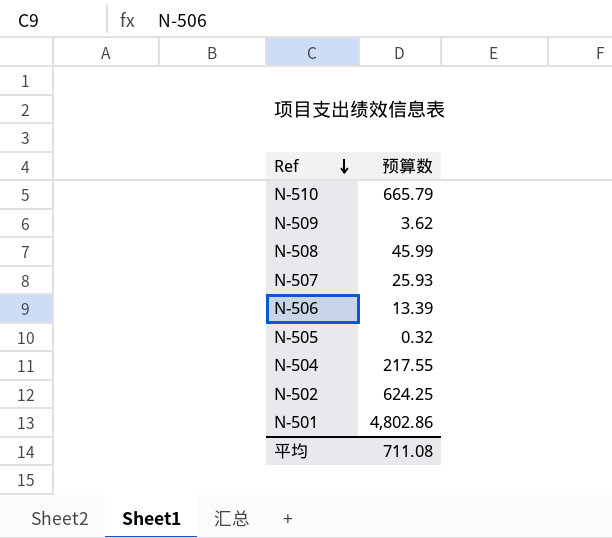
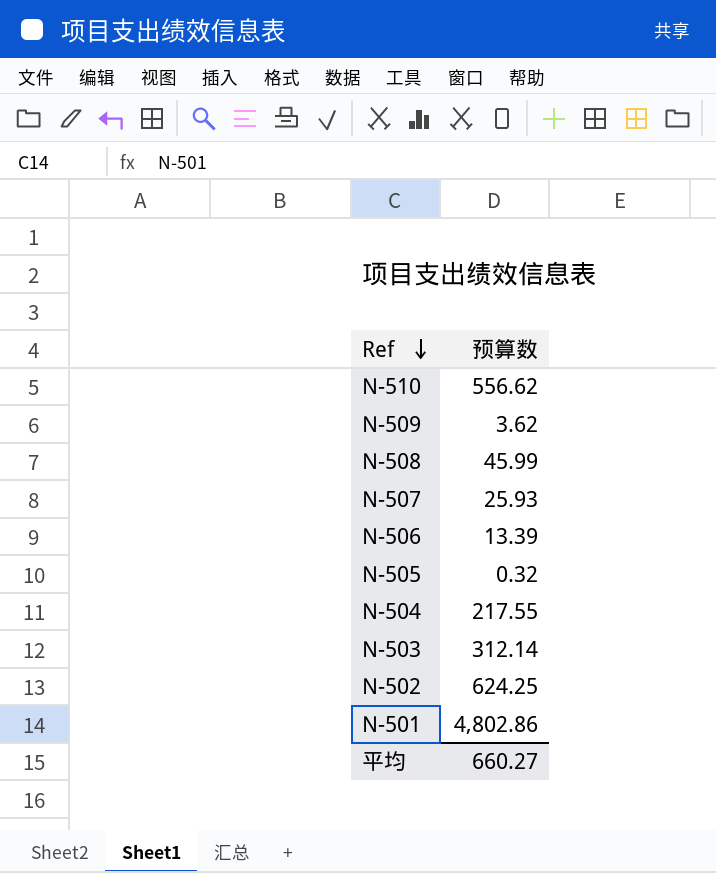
N-510 | 预算数: 665.79 -> 556.62
row N-503: none -> 312.14
平均 | 预算数: 711.08 -> 660.27

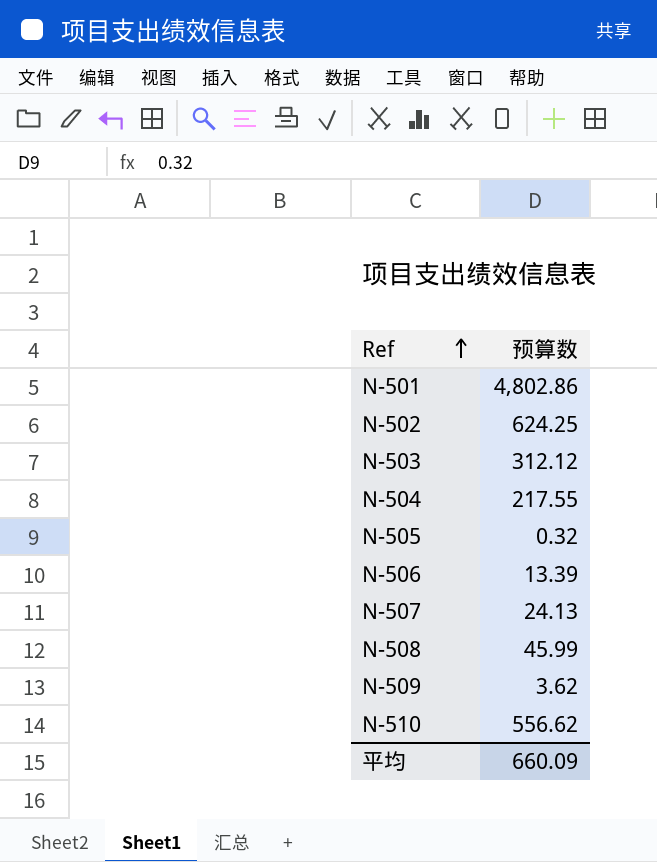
row order: Ref descending -> Ref ascending
N-503 | 预算数: 312.14 -> 312.12
N-507 | 预算数: 25.93 -> 24.13
平均 | 预算数: 660.27 -> 660.09

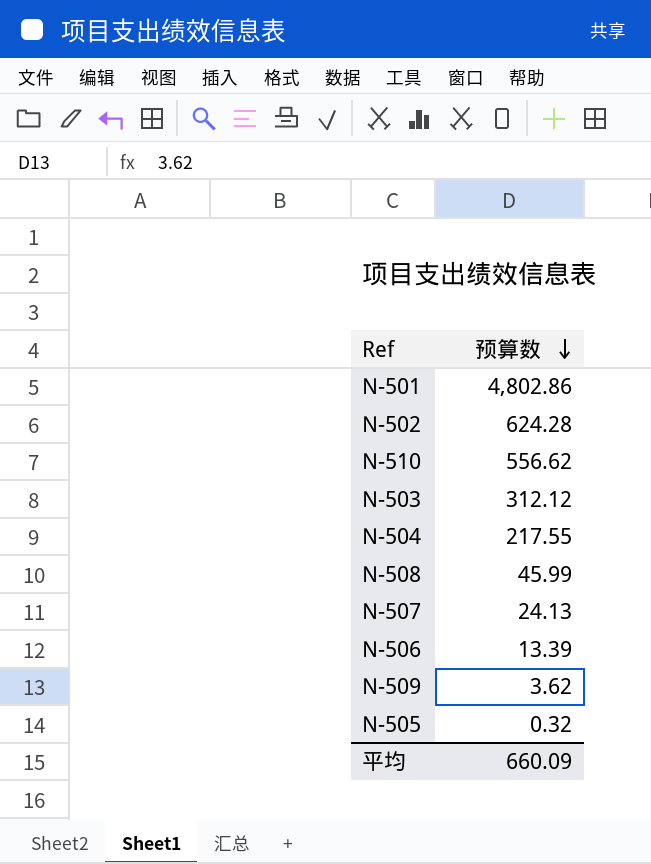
row order: Ref ascending -> 预算数 descending
N-502 | 预算数: 624.25 -> 624.28

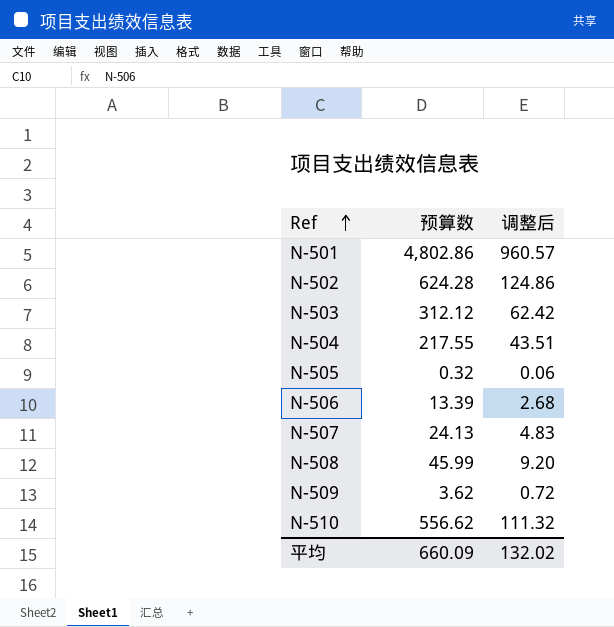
row order: 预算数 descending -> Ref ascending
column 调整后 | formula: none -> [预算数] * 0.2

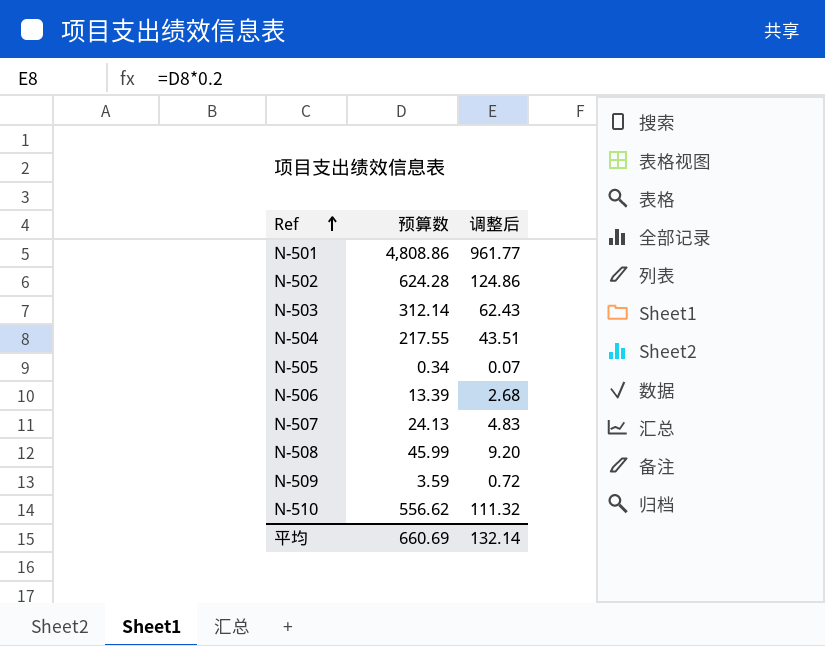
N-501 | 预算数: 4,802.86 -> 4,808.86
N-501 | 调整后: 960.57 -> 961.77
N-503 | 预算数: 312.12 -> 312.14
N-503 | 调整后: 62.42 -> 62.43
N-505 | 预算数: 0.32 -> 0.34
N-505 | 调整后: 0.06 -> 0.07
N-509 | 预算数: 3.62 -> 3.59
平均 | 预算数: 660.09 -> 660.69
平均 | 调整后: 132.02 -> 132.14

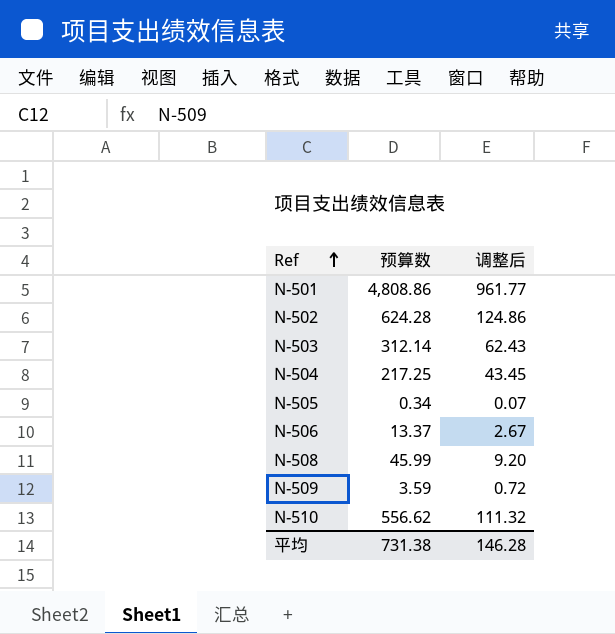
row N-507: 24.13 | 4.83 -> none
N-504 | 预算数: 217.55 -> 217.25
N-504 | 调整后: 43.51 -> 43.45
N-506 | 预算数: 13.39 -> 13.37
N-506 | 调整后: 2.68 -> 2.67
平均 | 预算数: 660.69 -> 731.38
平均 | 调整后: 132.14 -> 146.28

